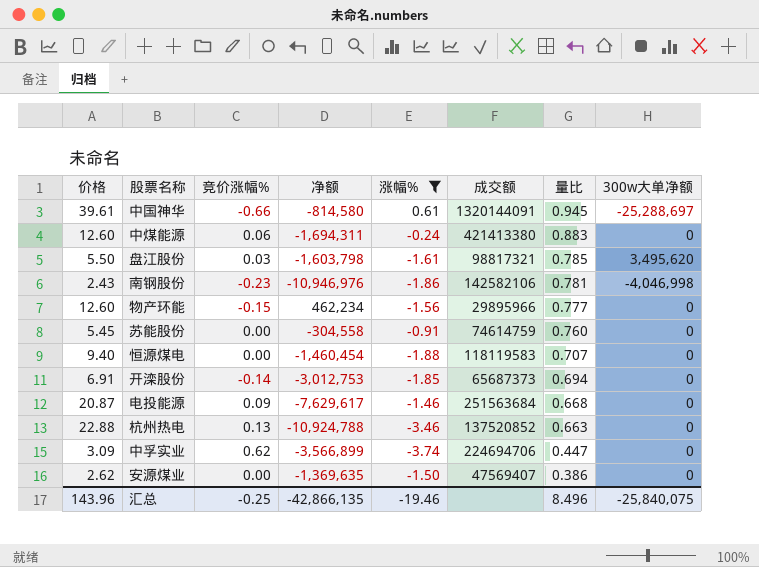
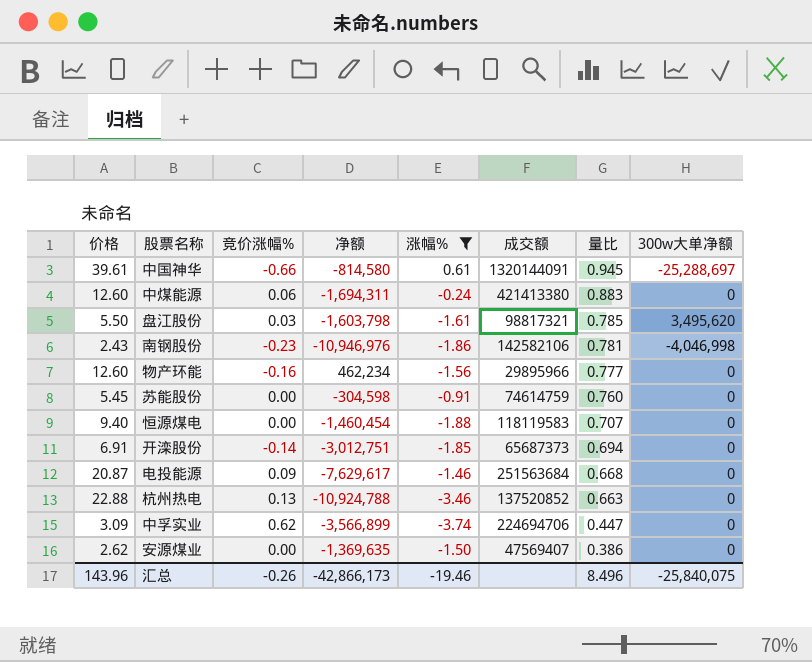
物产环能 | 竞价涨幅%: -0.15 -> -0.16
苏能股份 | 净额: -304,558 -> -304,598
开滦股份 | 净额: -3,012,753 -> -3,012,751
汇总 | 竞价涨幅%: -0.25 -> -0.26
汇总 | 净额: -42,866,135 -> -42,866,173

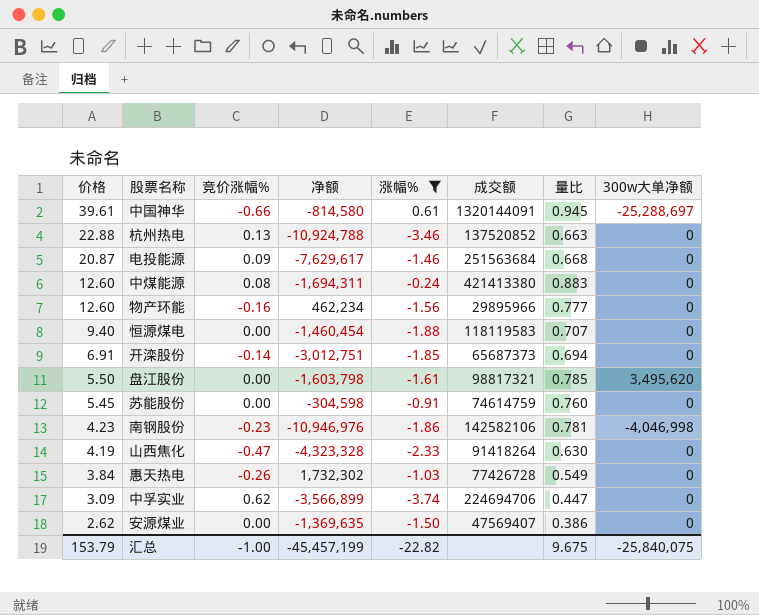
row order: 量比 descending -> 价格 descending
中煤能源 | 竞价涨幅%: 0.06 -> 0.08
盘江股份 | 竞价涨幅%: 0.03 -> 0.00
南钢股份 | 价格: 2.43 -> 4.23
row 山西焦化: none -> 4.19 | -0.47 | -4,323,328 | -2.33 | 91418264 | 0.630 | 0
row 惠天热电: none -> 3.84 | -0.26 | 1,732,302 | -1.03 | 77426728 | 0.549 | 0
汇总 | 价格: 143.96 -> 153.79
汇总 | 竞价涨幅%: -0.26 -> -1.00
汇总 | 净额: -42,866,173 -> -45,457,199
汇总 | 涨幅%: -19.46 -> -22.82
汇总 | 量比: 8.496 -> 9.675

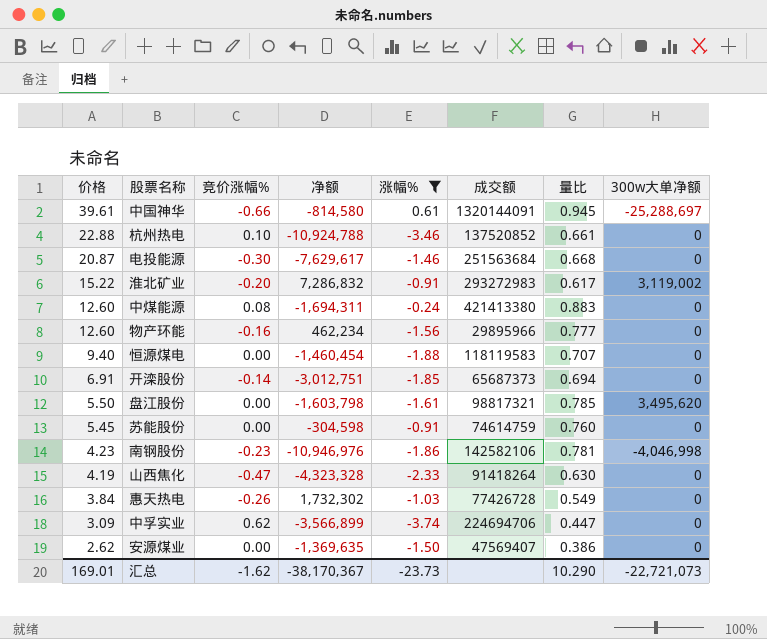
杭州热电 | 竞价涨幅%: 0.13 -> 0.10
杭州热电 | 量比: 0.663 -> 0.661
电投能源 | 竞价涨幅%: 0.09 -> -0.30
row 淮北矿业: none -> 15.22 | -0.20 | 7,286,832 | -0.91 | 293272983 | 0.617 | 3,119,002
汇总 | 价格: 153.79 -> 169.01
汇总 | 竞价涨幅%: -1.00 -> -1.62
汇总 | 净额: -45,457,199 -> -38,170,367
汇总 | 涨幅%: -22.82 -> -23.73
汇总 | 量比: 9.675 -> 10.290
汇总 | 300w大单净额: -25,840,075 -> -22,721,073

